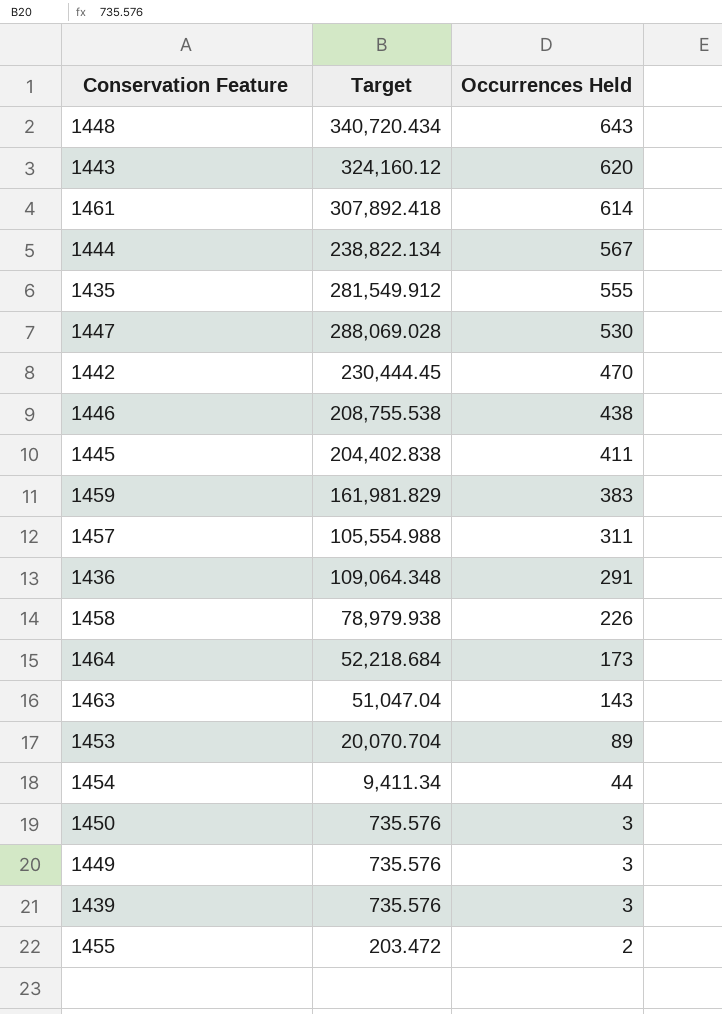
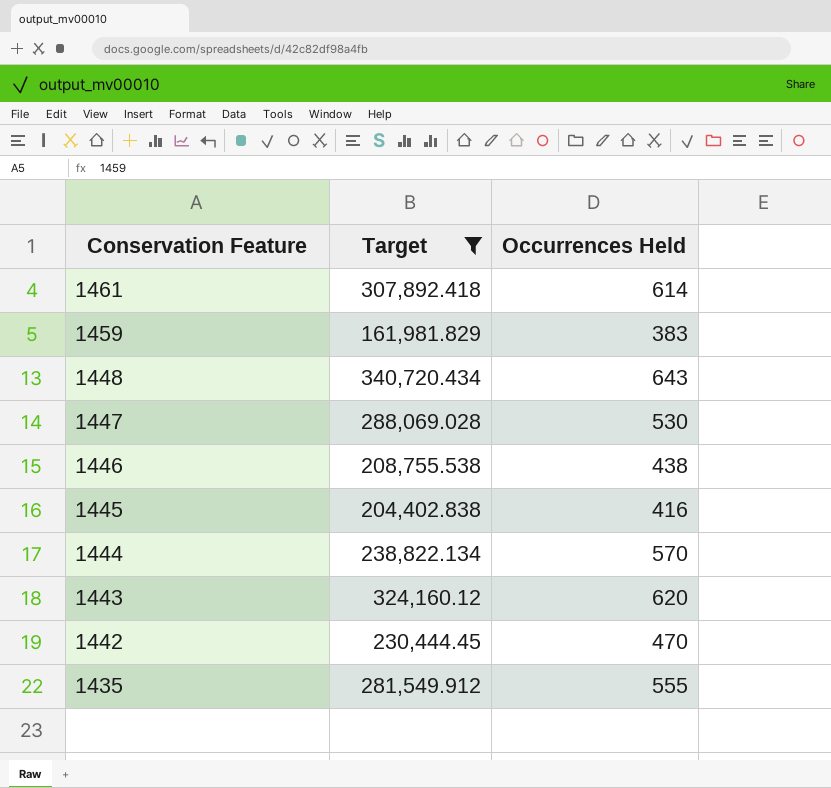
filter: none -> Target >= 161,981.829
row order: Occurrences Held descending -> Conservation Feature descending
1445 | Occurrences Held: 411 -> 416
1444 | Occurrences Held: 567 -> 570

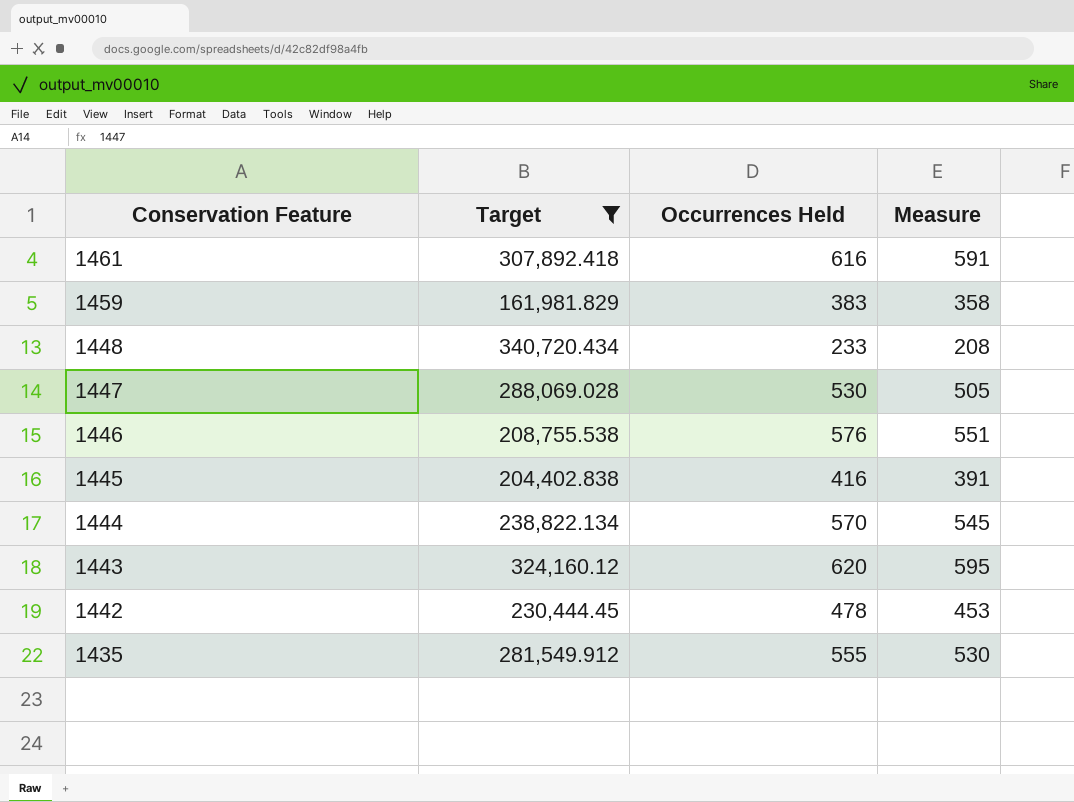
column Measure | formula: none -> [Occurrences Held] - 25
1461 | Occurrences Held: 614 -> 616
1448 | Occurrences Held: 643 -> 233
1446 | Occurrences Held: 438 -> 576
1442 | Occurrences Held: 470 -> 478

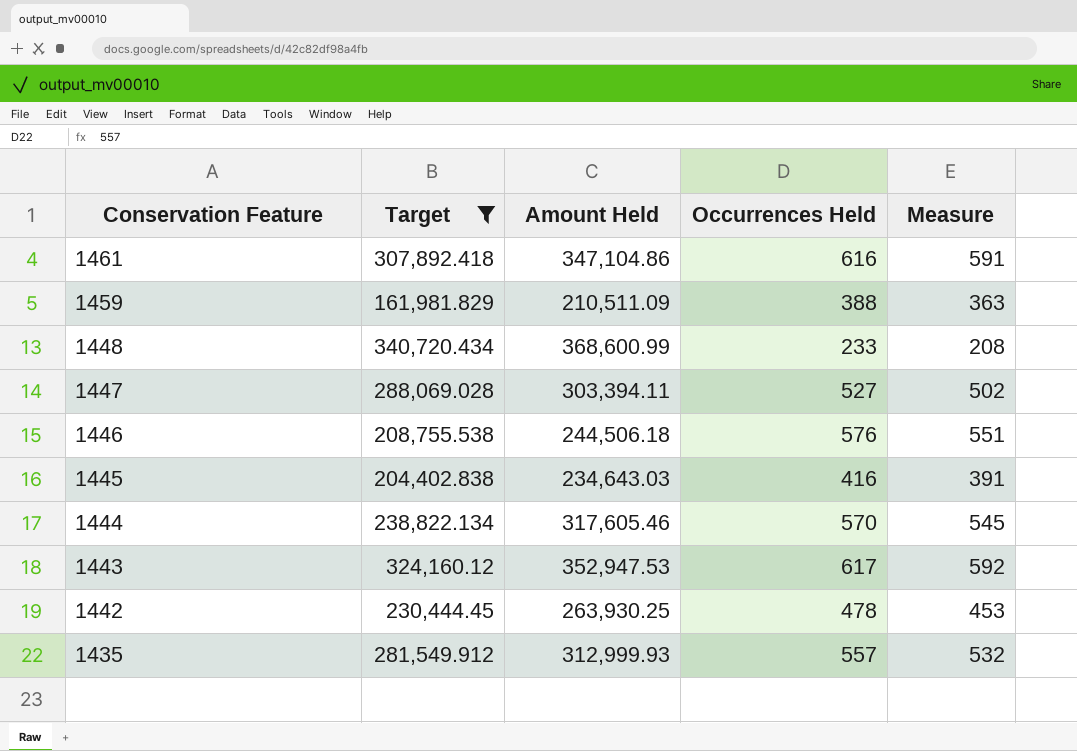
column Amount Held | position: none -> 3
1459 | Occurrences Held: 383 -> 388
1459 | Measure: 358 -> 363
1447 | Occurrences Held: 530 -> 527
1447 | Measure: 505 -> 502
1443 | Occurrences Held: 620 -> 617
1443 | Measure: 595 -> 592
1435 | Occurrences Held: 555 -> 557
1435 | Measure: 530 -> 532

